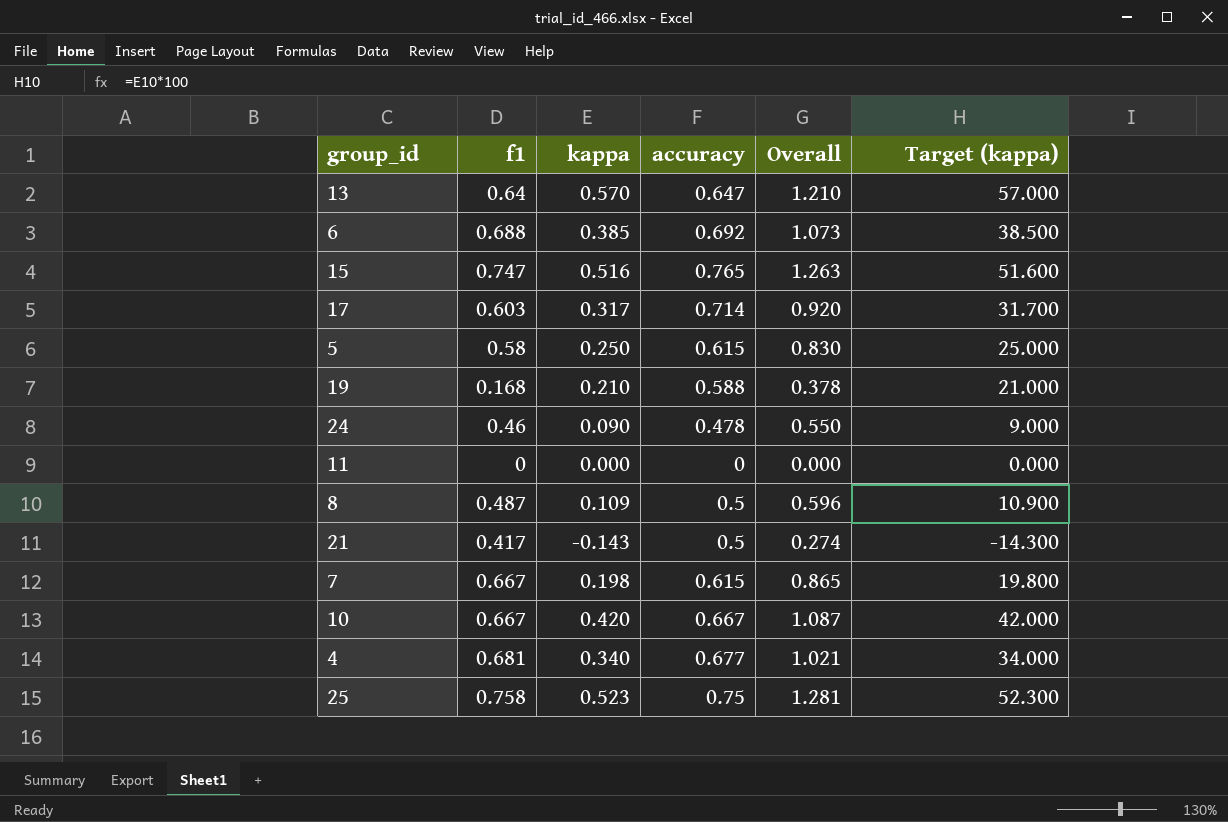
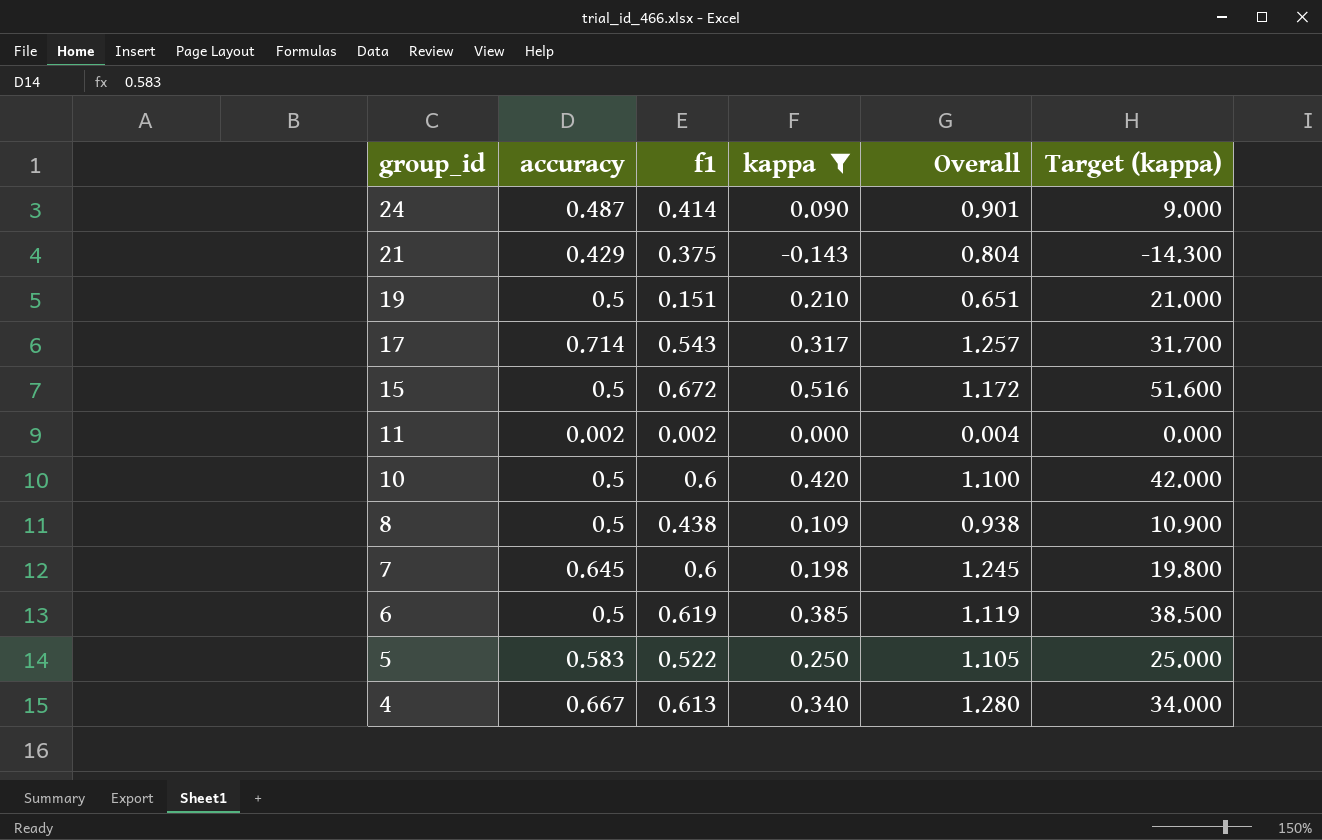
filter: none -> kappa <= 0.516
row order: none -> group_id descending
column accuracy | position: 4 -> 2
column Overall | formula: [f1] + [kappa] -> [accuracy] + [f1]
24 | accuracy: 0.478 -> 0.487
24 | f1: 0.46 -> 0.414
21 | accuracy: 0.5 -> 0.429
21 | f1: 0.417 -> 0.375
19 | accuracy: 0.588 -> 0.5
19 | f1: 0.168 -> 0.151
17 | f1: 0.603 -> 0.543
15 | accuracy: 0.765 -> 0.5
15 | f1: 0.747 -> 0.672
11 | accuracy: 0 -> 0.002
11 | f1: 0 -> 0.002
10 | accuracy: 0.667 -> 0.5
10 | f1: 0.667 -> 0.6
8 | f1: 0.487 -> 0.438
7 | accuracy: 0.615 -> 0.645
7 | f1: 0.667 -> 0.6
6 | accuracy: 0.692 -> 0.5
6 | f1: 0.688 -> 0.619
5 | accuracy: 0.615 -> 0.583
5 | f1: 0.58 -> 0.522
4 | accuracy: 0.677 -> 0.667
4 | f1: 0.681 -> 0.613

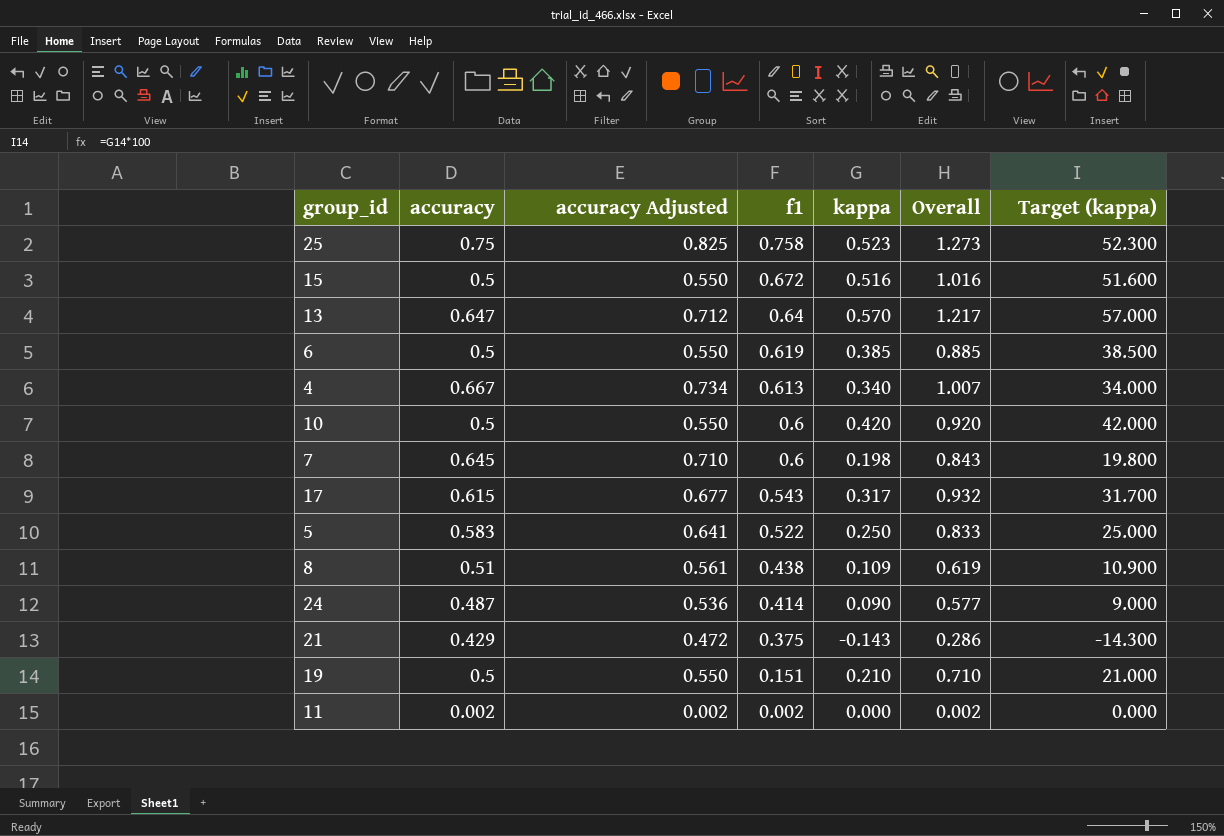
filter: kappa <= 0.516 -> none
row order: group_id descending -> f1 descending
column accuracy Adjusted | formula: none -> [accuracy] * 1.1
column Overall | formula: [accuracy] + [f1] -> [accuracy] + [kappa]
17 | accuracy: 0.714 -> 0.615
8 | accuracy: 0.5 -> 0.51

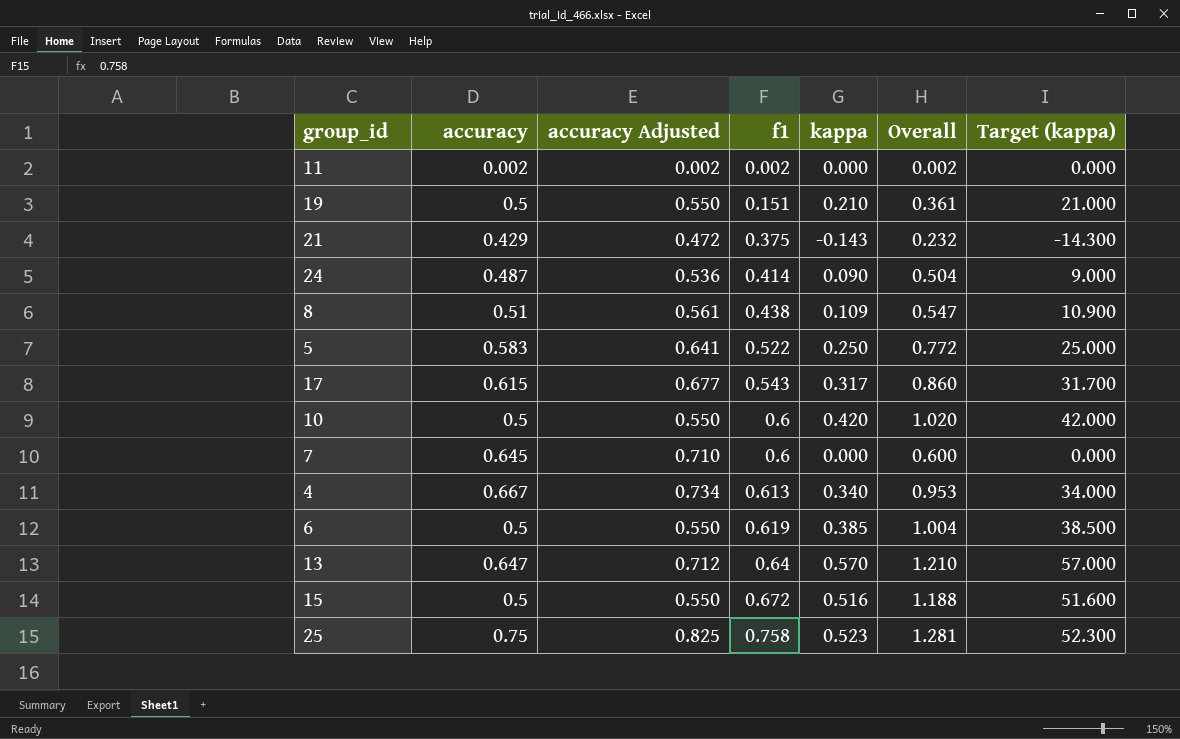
row order: f1 descending -> f1 ascending
column Overall | formula: [accuracy] + [kappa] -> [f1] + [kappa]
7 | kappa: 0.198 -> 0.000
7 | Target (kappa): 19.800 -> 0.000

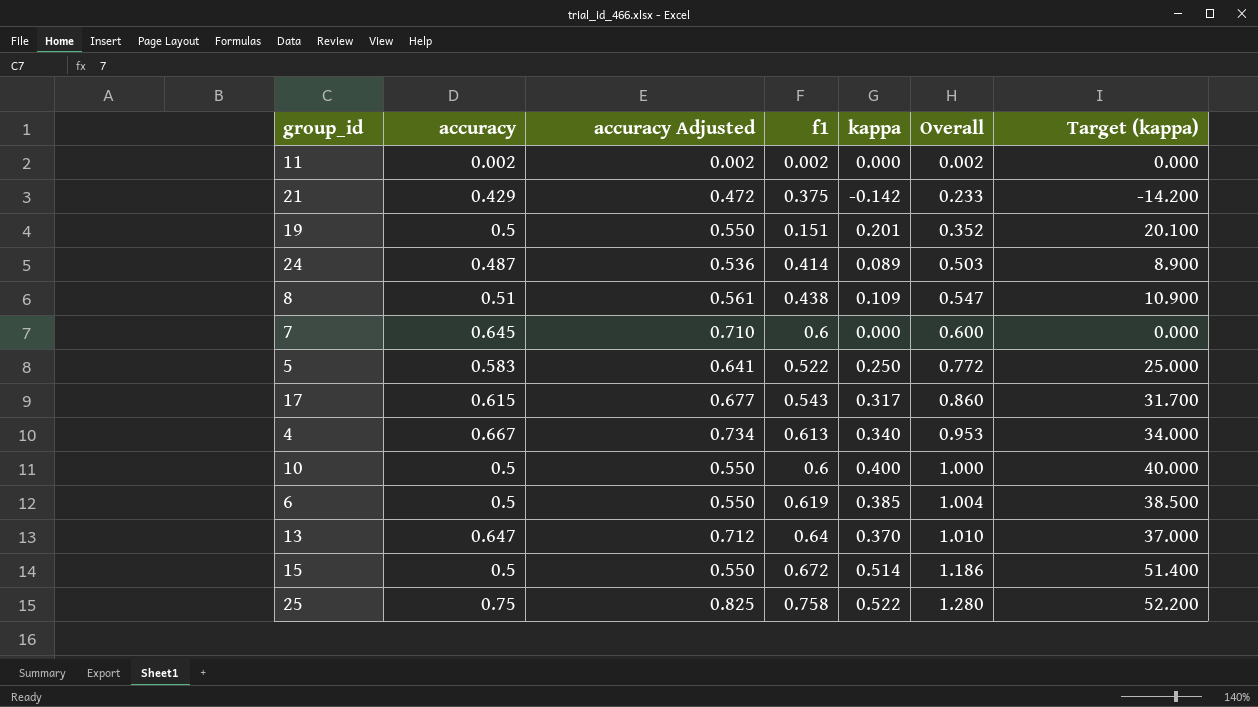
row order: f1 ascending -> Overall ascending
21 | kappa: -0.143 -> -0.142
21 | Overall: 0.232 -> 0.233
21 | Target (kappa): -14.300 -> -14.200
19 | kappa: 0.210 -> 0.201
19 | Overall: 0.361 -> 0.352
19 | Target (kappa): 21.000 -> 20.100
24 | kappa: 0.090 -> 0.089
24 | Overall: 0.504 -> 0.503
24 | Target (kappa): 9.000 -> 8.900
10 | kappa: 0.420 -> 0.400
10 | Overall: 1.020 -> 1.000
10 | Target (kappa): 42.000 -> 40.000
13 | kappa: 0.570 -> 0.370
13 | Overall: 1.210 -> 1.010
13 | Target (kappa): 57.000 -> 37.000
15 | kappa: 0.516 -> 0.514
15 | Overall: 1.188 -> 1.186
15 | Target (kappa): 51.600 -> 51.400
25 | kappa: 0.523 -> 0.522
25 | Overall: 1.281 -> 1.280
25 | Target (kappa): 52.300 -> 52.200

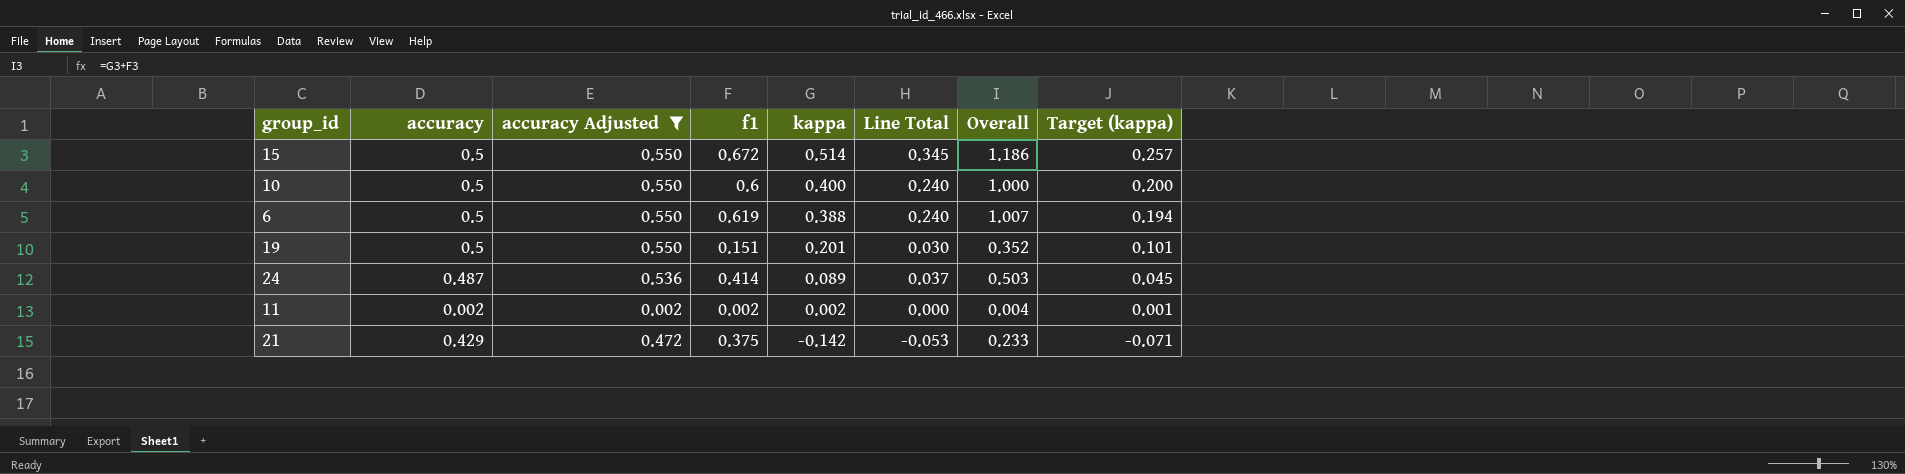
filter: none -> accuracy Adjusted <= 0.550
row order: Overall ascending -> kappa descending
column Line Total | formula: none -> [f1] * [kappa]
column Target (kappa) | formula: [kappa] * 100 -> [kappa] * 0.5
6 | kappa: 0.385 -> 0.388
6 | Overall: 1.004 -> 1.007
11 | kappa: 0.000 -> 0.002
11 | Overall: 0.002 -> 0.004

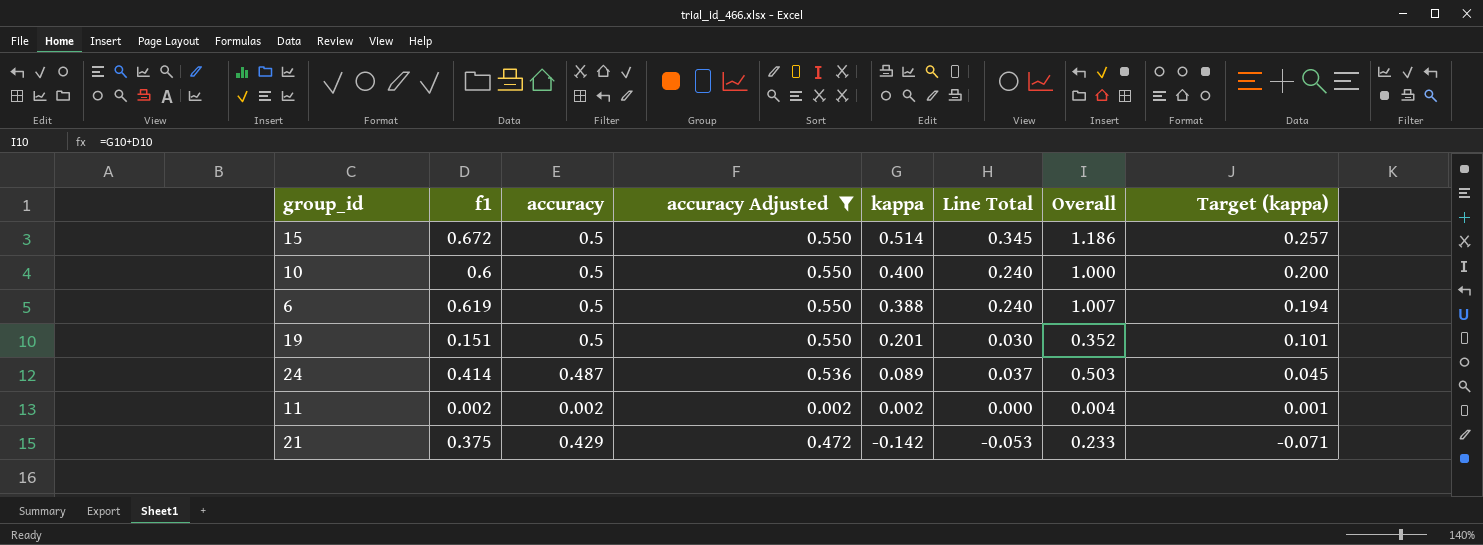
column f1 | position: 4 -> 2

